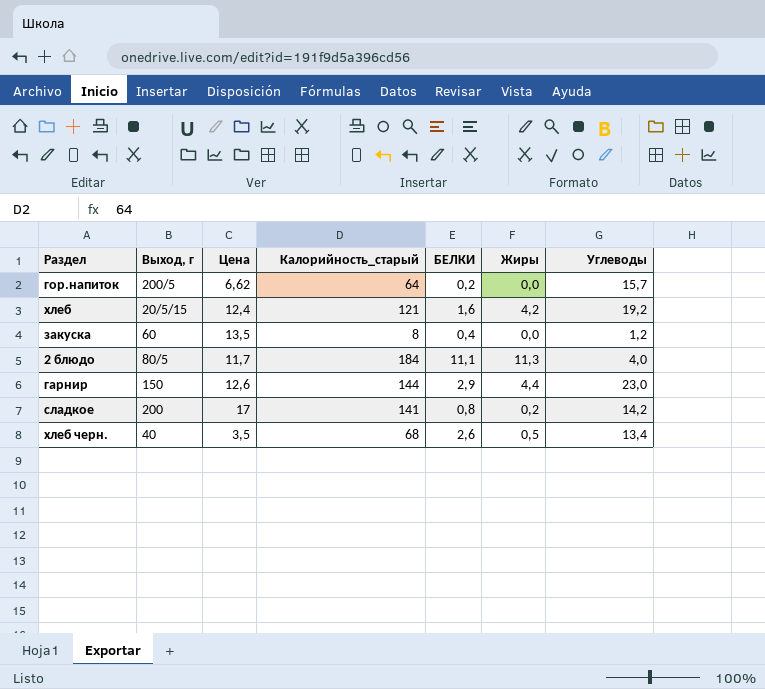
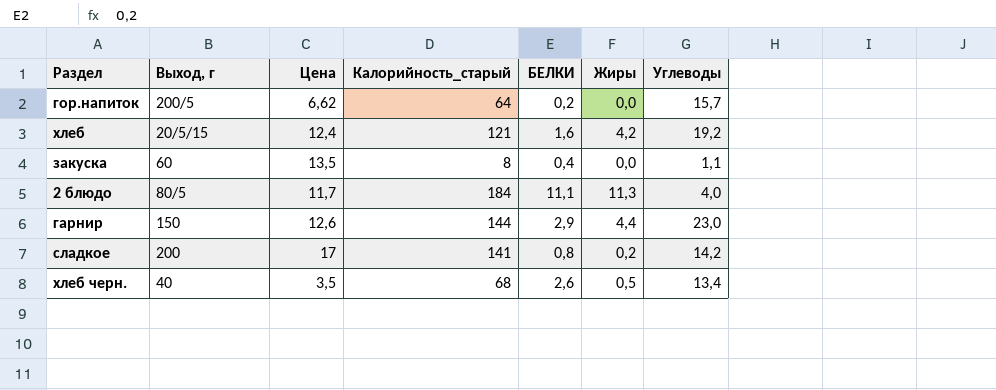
закуска | Углеводы: 1,2 -> 1,1

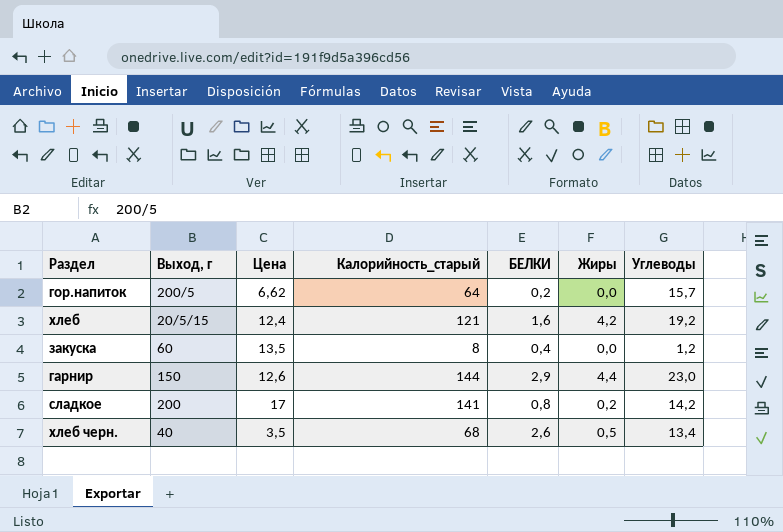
row 2 блюдо: 80/5 | 11,7 | 184 | 11,1 | 11,3 | 4,0 -> none
закуска | Углеводы: 1,1 -> 1,2

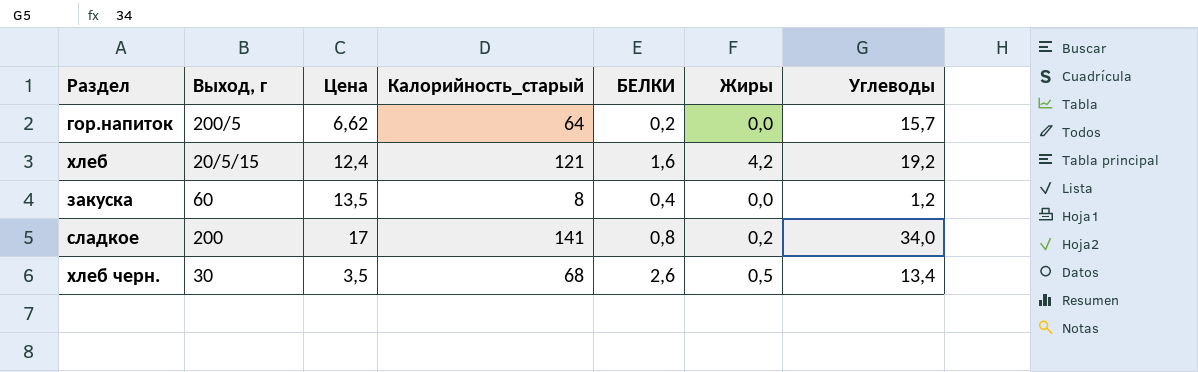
row гарнир: 150 | 12,6 | 144 | 2,9 | 4,4 | 23,0 -> none
сладкое | Углеводы: 14,2 -> 34,0
хлеб черн. | Выход, г: 40 -> 30

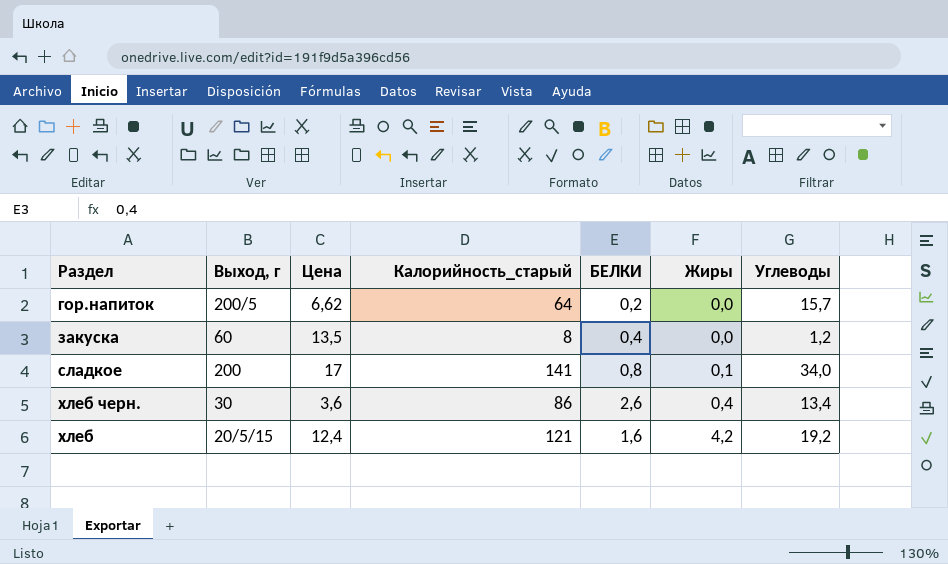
row order: none -> Жиры ascending
сладкое | Жиры: 0,2 -> 0,1
хлеб черн. | Цена: 3,5 -> 3,6
хлеб черн. | Калорийность_старый: 68 -> 86
хлеб черн. | Жиры: 0,5 -> 0,4

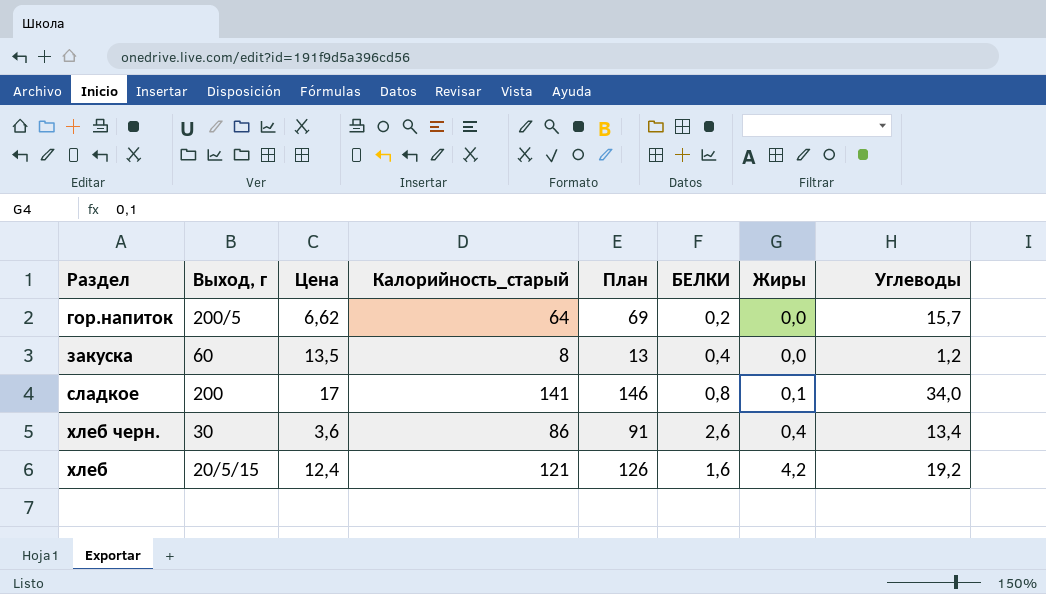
column План | formula: none -> [Калорийность_старый] + 5

